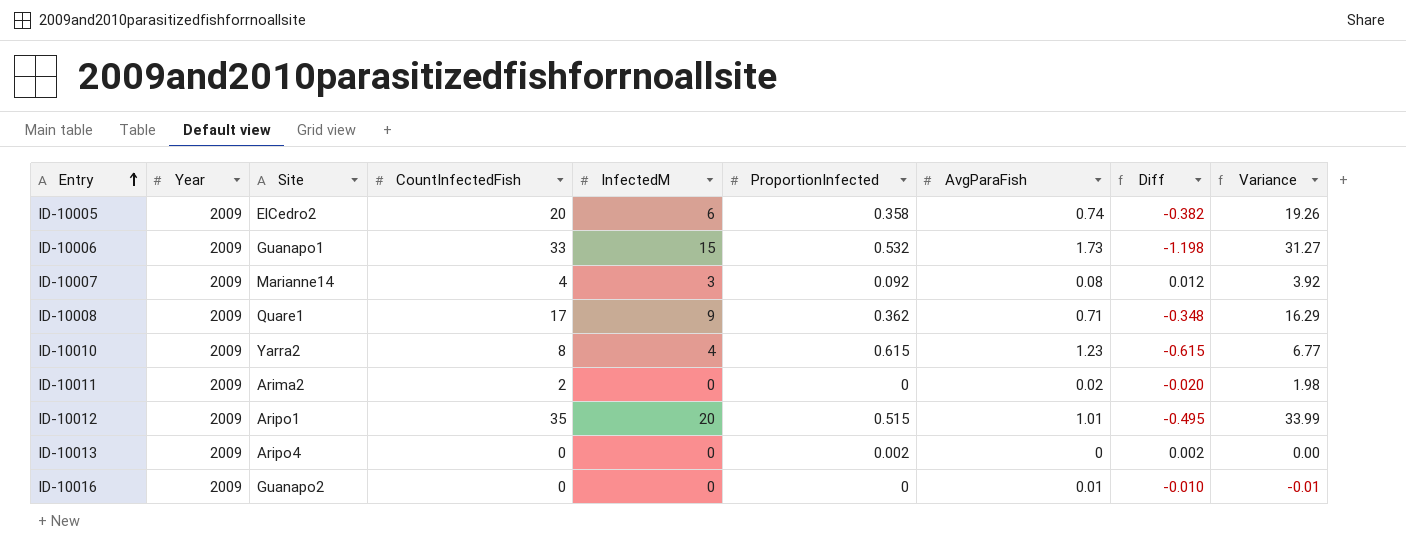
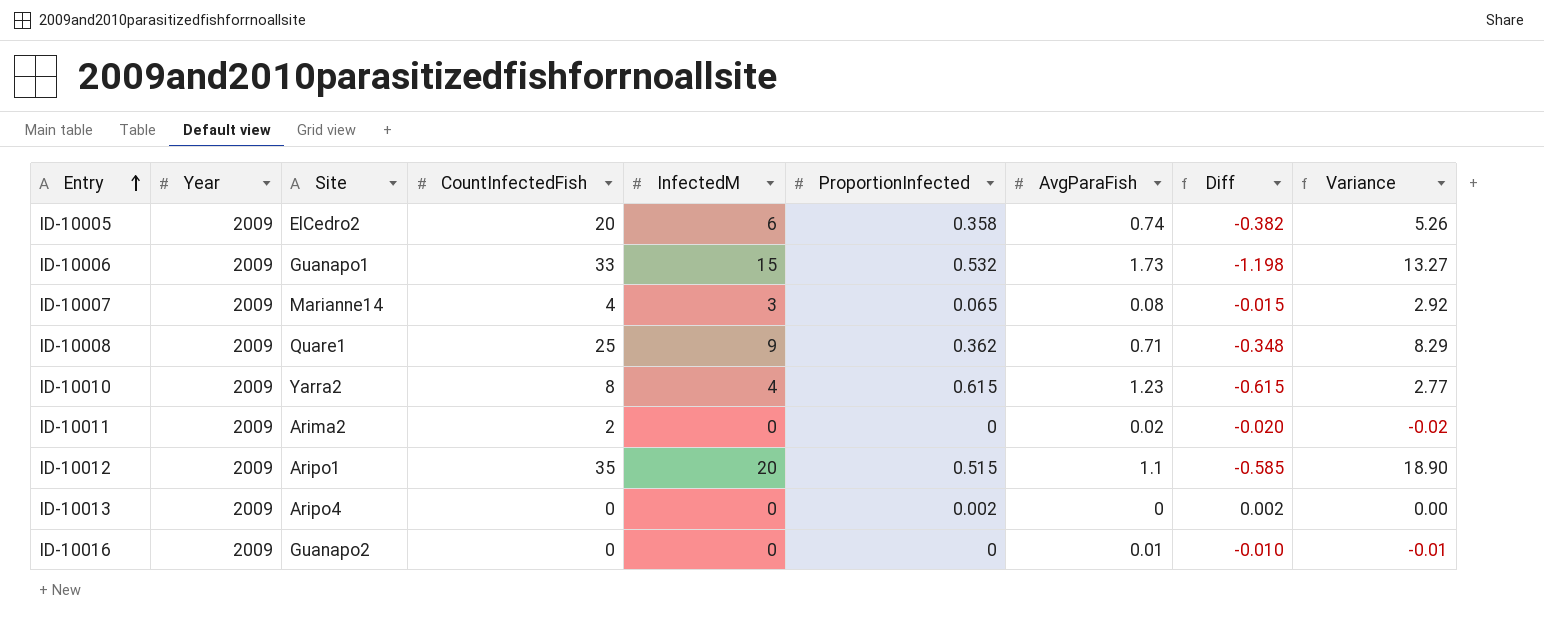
column Variance | formula: [CountInfectedFish] - [AvgParaFish] -> [InfectedM] - [AvgParaFish]
ID-10007 | ProportionInfected: 0.092 -> 0.065
ID-10007 | Diff: 0.012 -> -0.015
ID-10008 | CountInfectedFish: 17 -> 25
ID-10012 | AvgParaFish: 1.01 -> 1.1
ID-10012 | Diff: -0.495 -> -0.585

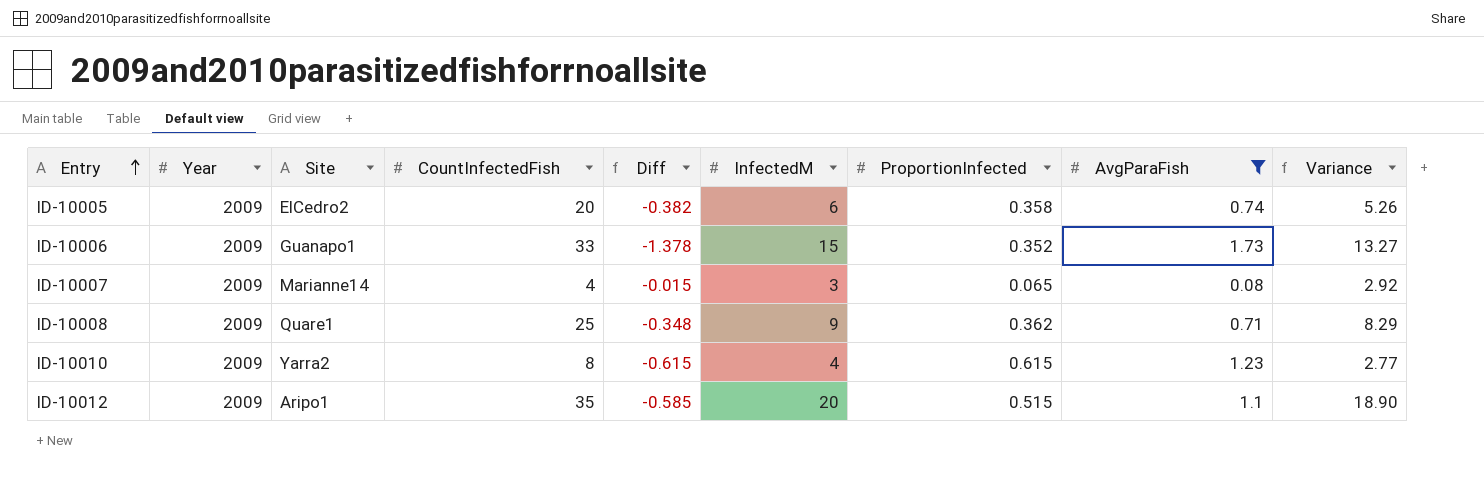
filter: none -> AvgParaFish >= 0.08
column Diff | position: 8 -> 5
ID-10006 | Diff: -1.198 -> -1.378
ID-10006 | ProportionInfected: 0.532 -> 0.352

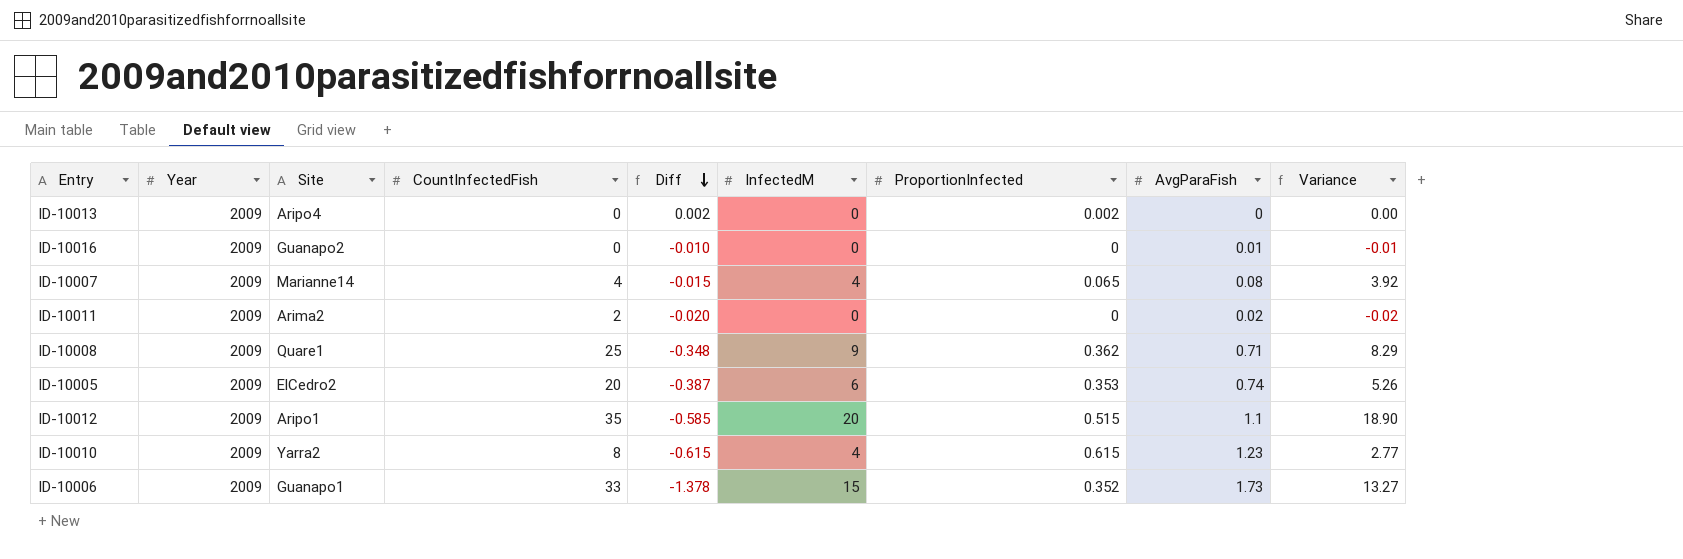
filter: AvgParaFish >= 0.08 -> none
row order: Entry ascending -> Diff descending
ID-10007 | InfectedM: 3 -> 4
ID-10007 | Variance: 2.92 -> 3.92
ID-10005 | Diff: -0.382 -> -0.387
ID-10005 | ProportionInfected: 0.358 -> 0.353

